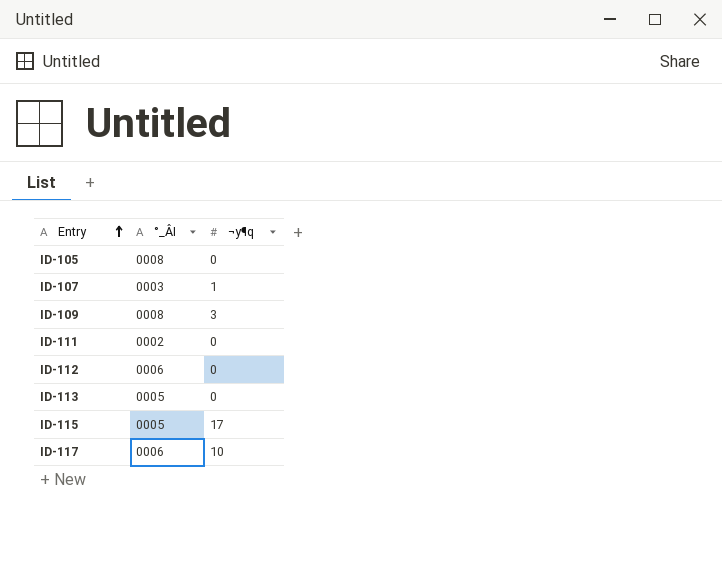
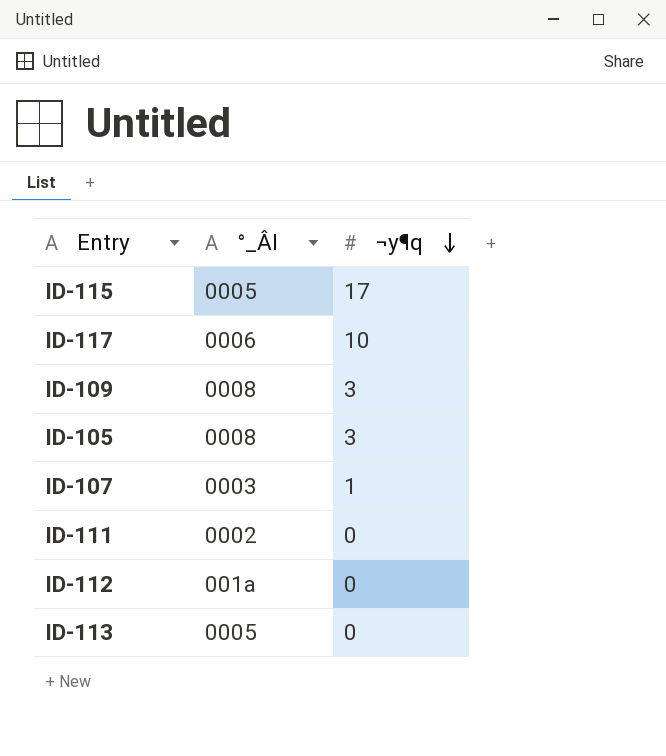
row order: Entry ascending -> ¬y¶q descending
ID-105 | ¬y¶q: 0 -> 3
ID-112 | °_ÂI: 0006 -> 001a

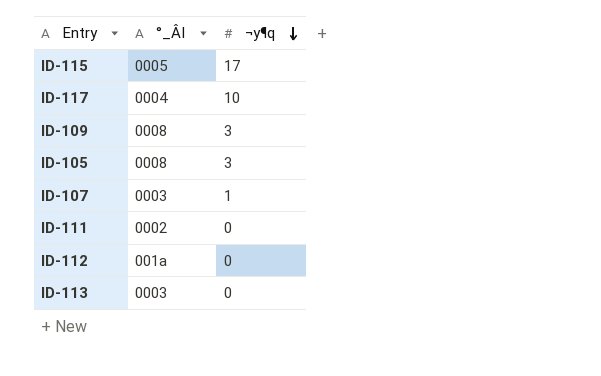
ID-117 | °_ÂI: 0006 -> 0004
ID-113 | °_ÂI: 0005 -> 0003

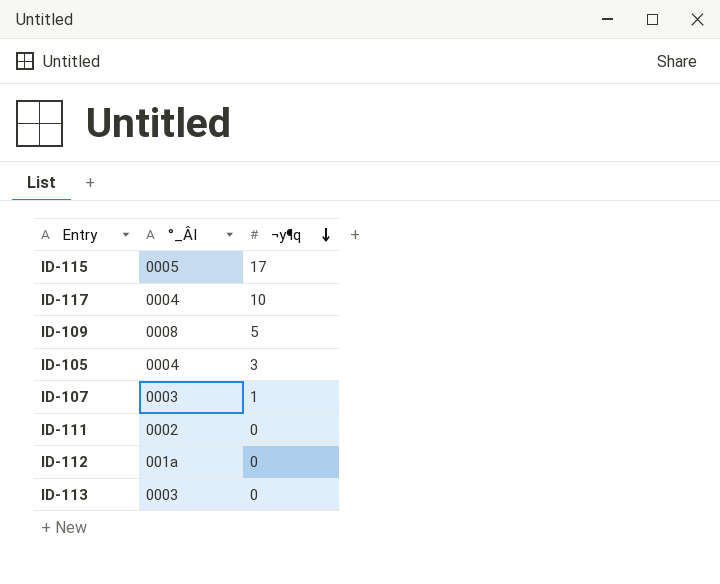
ID-109 | ¬y¶q: 3 -> 5
ID-105 | °_ÂI: 0008 -> 0004

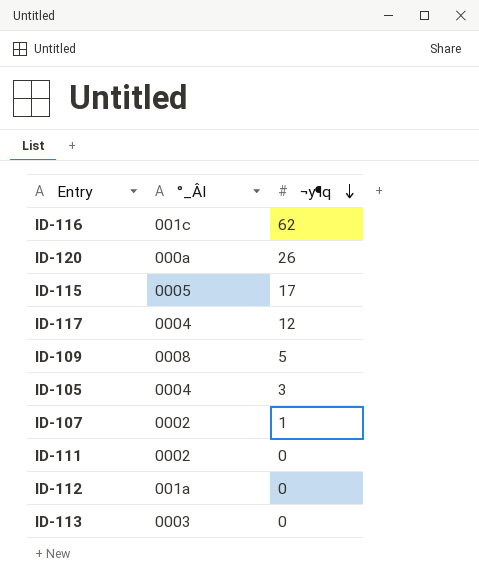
row ID-116: none -> 001c | 62
row ID-120: none -> 000a | 26
ID-117 | ¬y¶q: 10 -> 12
ID-107 | °_ÂI: 0003 -> 0002

